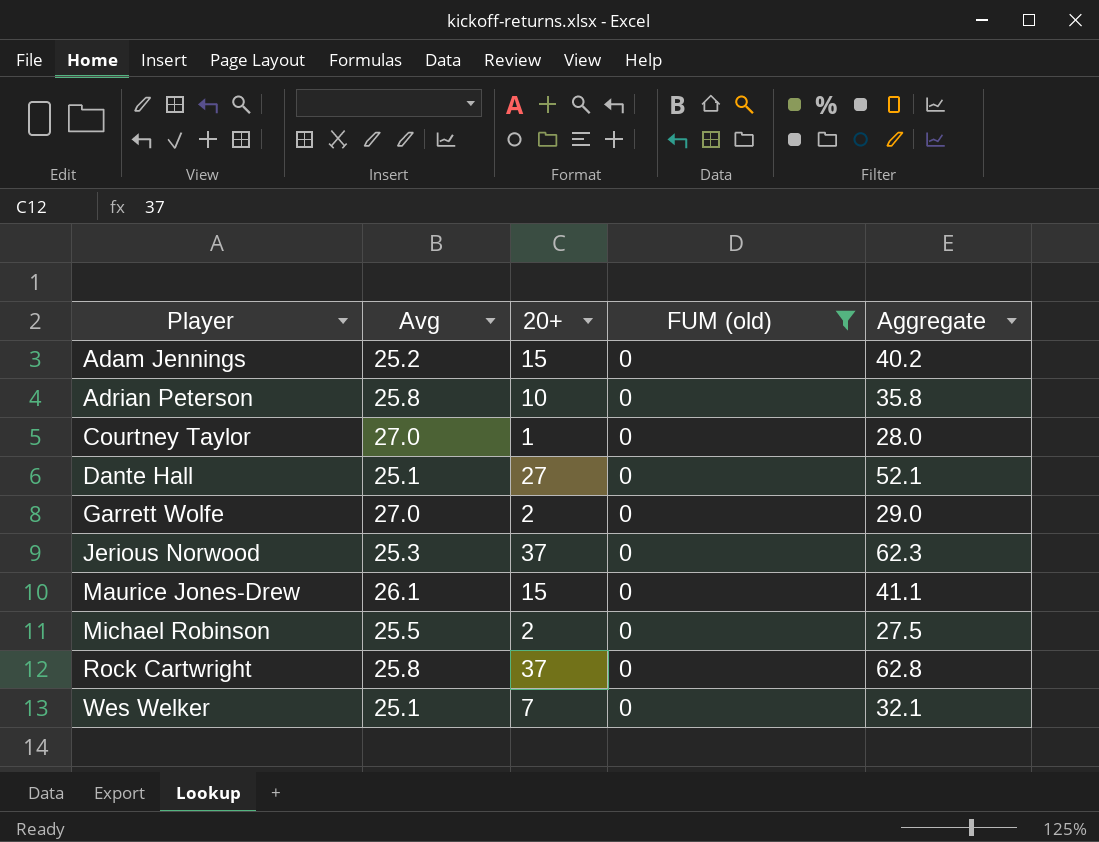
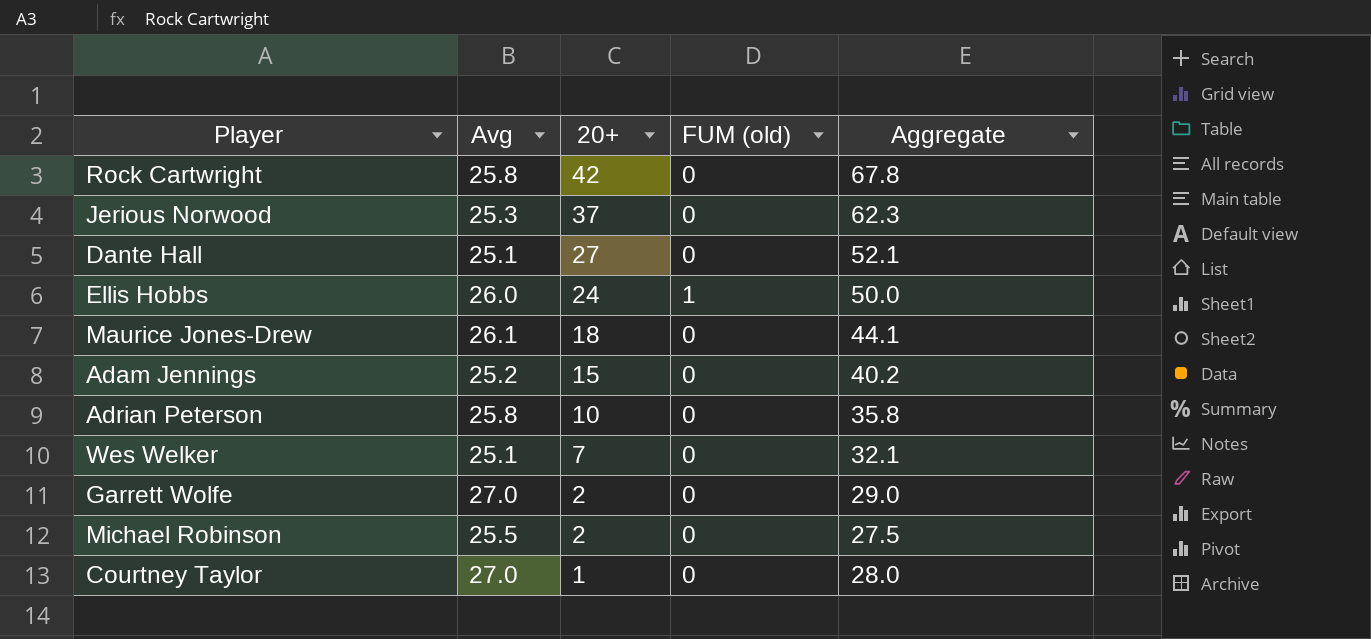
filter: FUM (old) = 0 -> none
row order: Player ascending -> 20+ descending
Rock Cartwright | 20+: 37 -> 42
Rock Cartwright | Aggregate: 62.8 -> 67.8
Maurice Jones-Drew | 20+: 15 -> 18
Maurice Jones-Drew | Aggregate: 41.1 -> 44.1

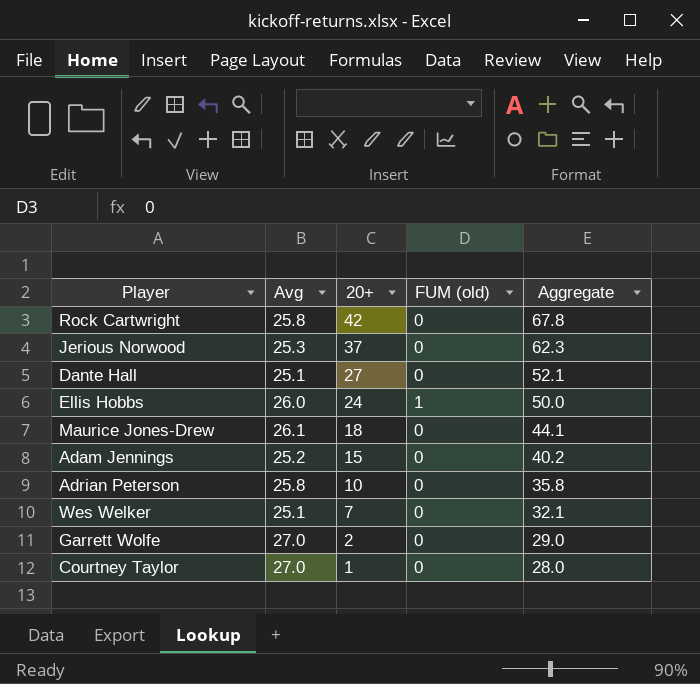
row Michael Robinson: 25.5 | 2 | 0 | 27.5 -> none

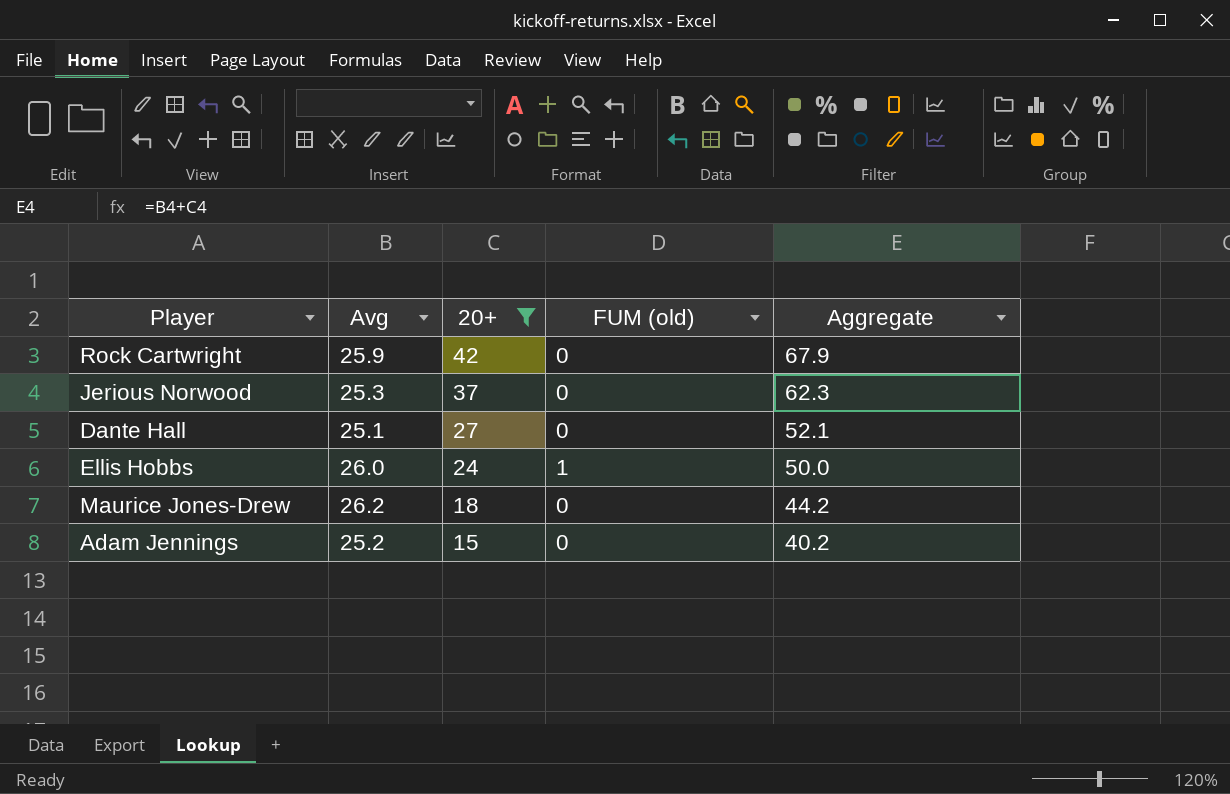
filter: none -> 20+ >= 15
Rock Cartwright | Avg: 25.8 -> 25.9
Rock Cartwright | Aggregate: 67.8 -> 67.9
Maurice Jones-Drew | Avg: 26.1 -> 26.2
Maurice Jones-Drew | Aggregate: 44.1 -> 44.2

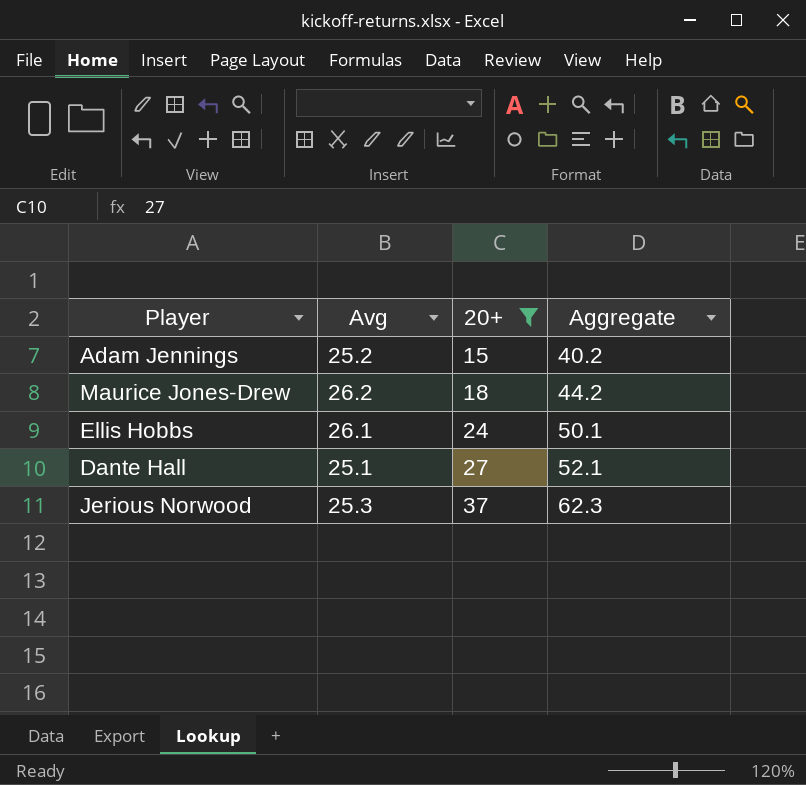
row order: 20+ descending -> 20+ ascending
column FUM (old) | position: 4 -> none
row Rock Cartwright: 25.9 | 42 | 0 | 67.9 -> none
Ellis Hobbs | Avg: 26.0 -> 26.1
Ellis Hobbs | Aggregate: 50.0 -> 50.1

